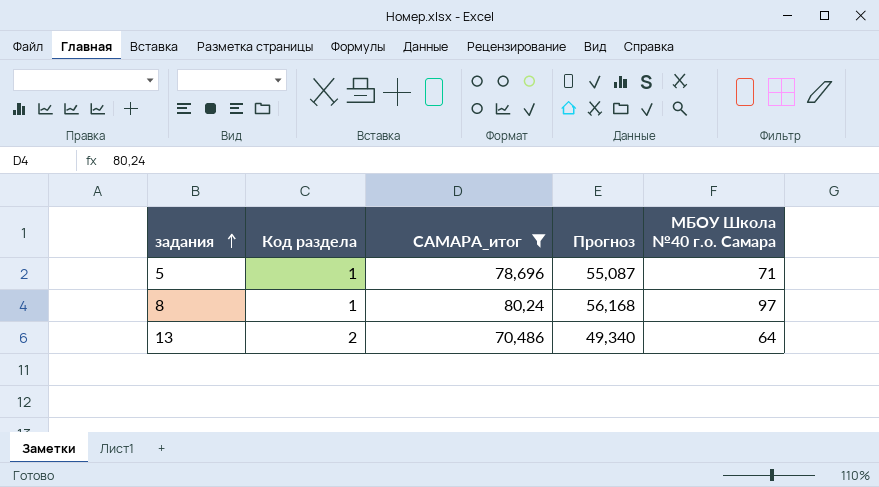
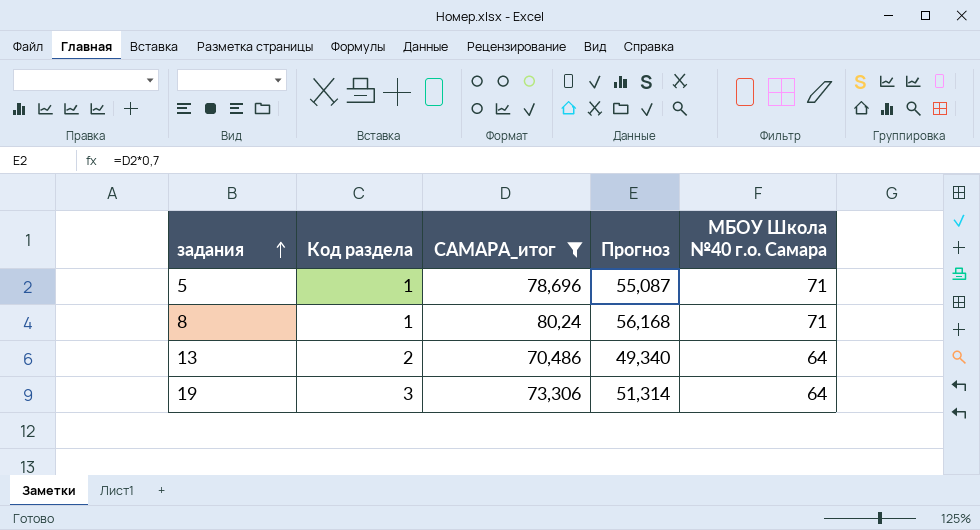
8 | МБОУ Школа №40 г.о. Самара: 97 -> 71
row 19: none -> 3 | 73,306 | 51,314 | 64

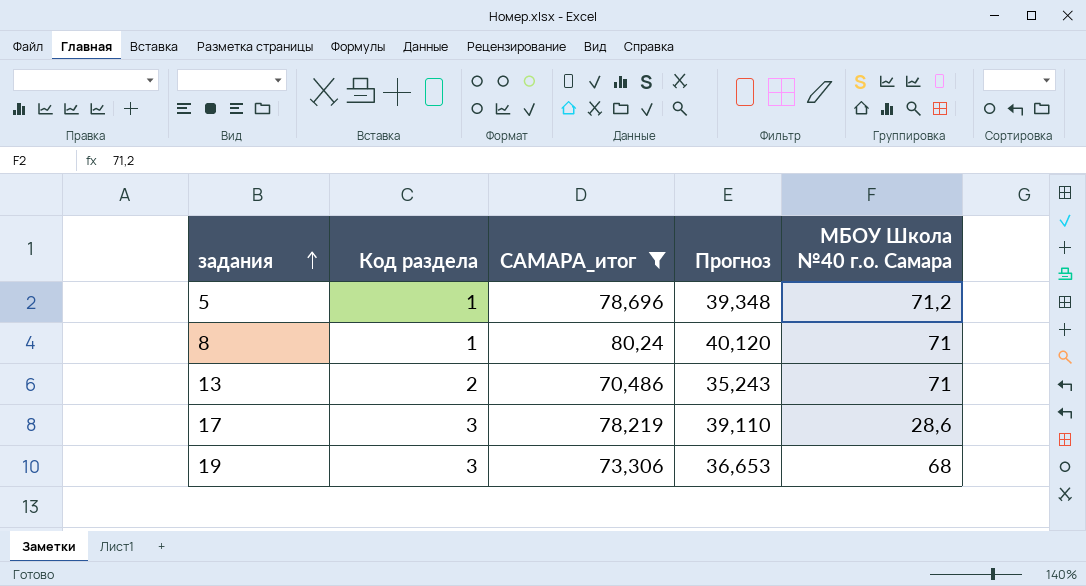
column Прогноз | formula: [САМАРА_итог] * 0,7 -> [САМАРА_итог] * 0,5
5 | МБОУ Школа №40 г.о. Самара: 71 -> 71,2
13 | МБОУ Школа №40 г.о. Самара: 64 -> 71
row 17: none -> 3 | 78,219 | 39,110 | 28,6
19 | МБОУ Школа №40 г.о. Самара: 64 -> 68

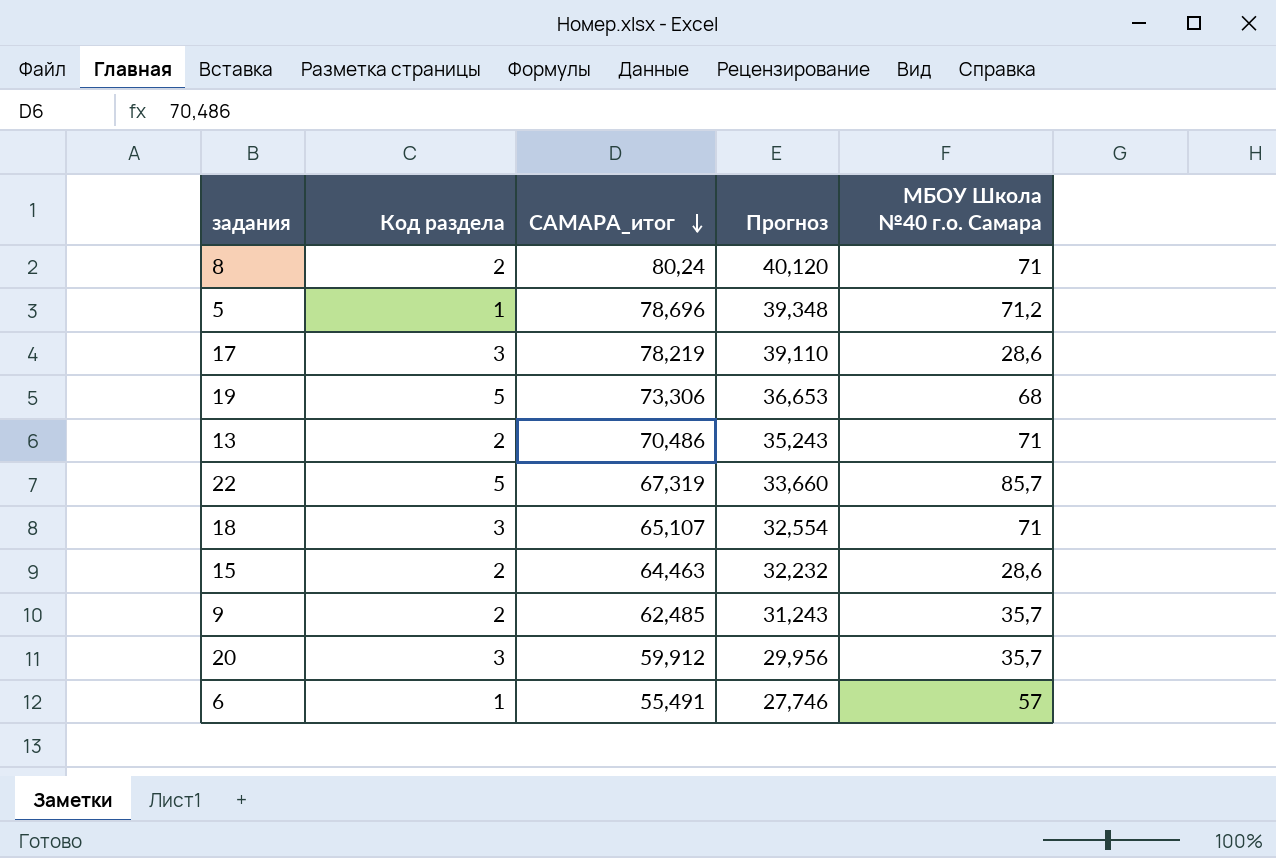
filter: САМАРА_итог >= 70,486 -> none
row order: задания ascending -> САМАРА_итог descending
8 | Код раздела: 1 -> 2
19 | Код раздела: 3 -> 5

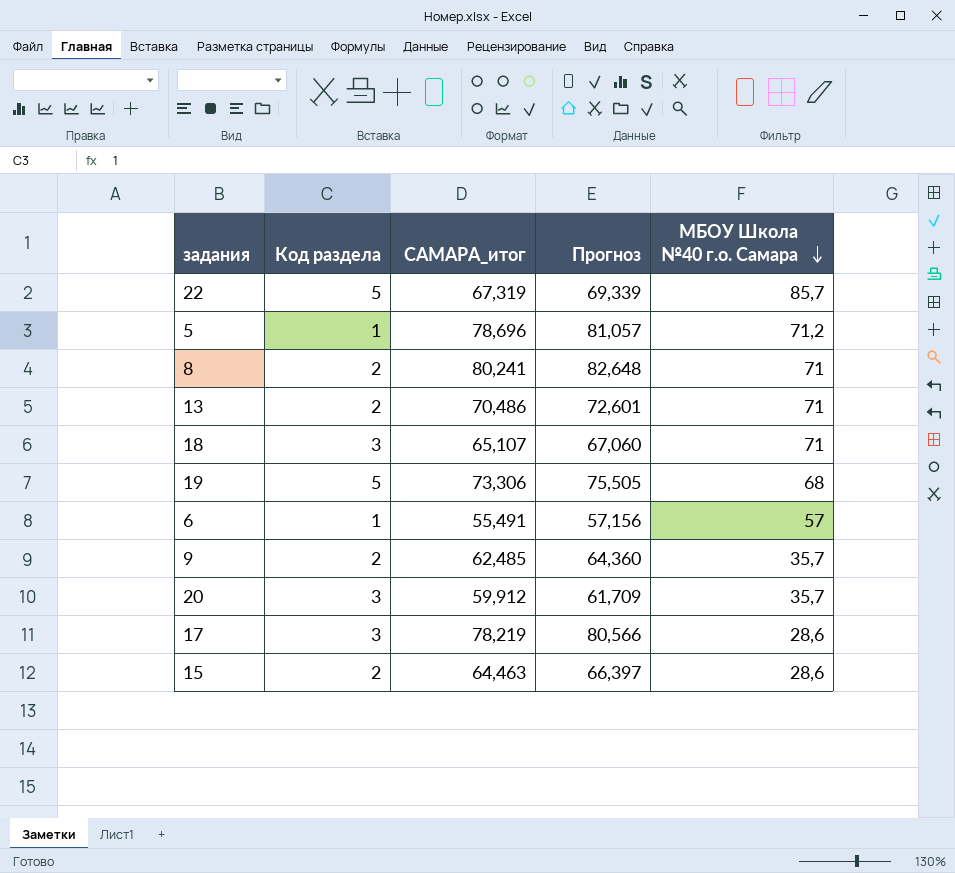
row order: САМАРА_итог descending -> МБОУ Школа №40 г.о. Самара descending
column Прогноз | formula: [САМАРА_итог] * 0,5 -> [САМАРА_итог] * 1,03
8 | САМАРА_итог: 80,24 -> 80,241

